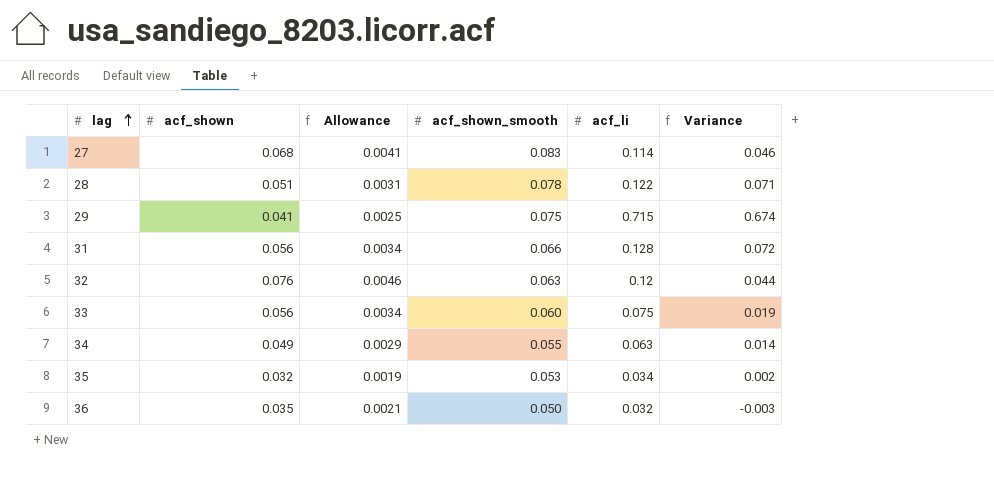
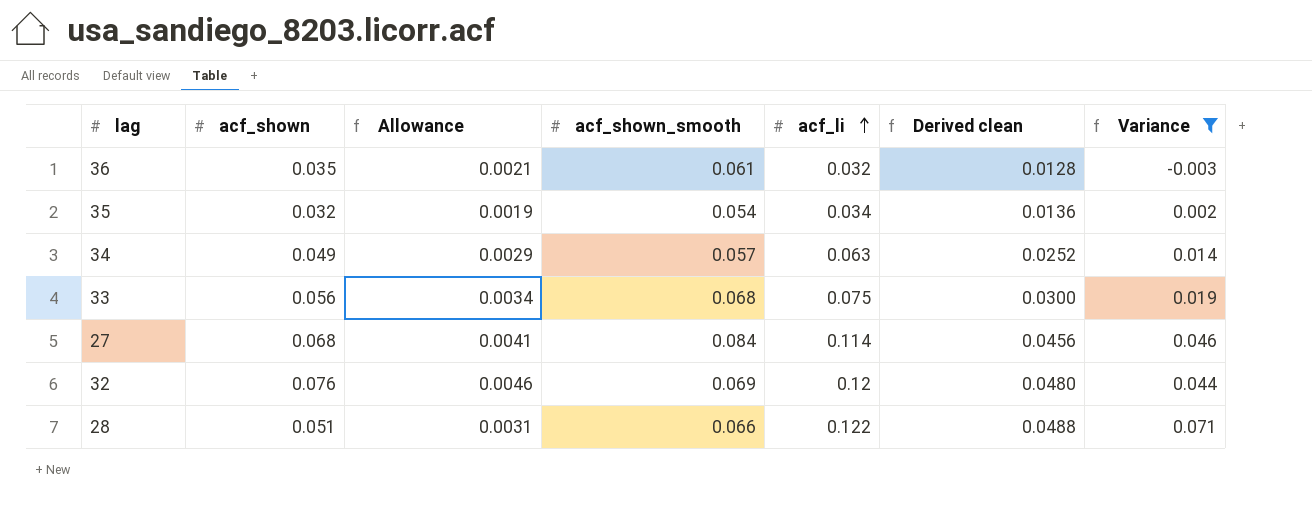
filter: none -> Variance <= 0.071
row order: lag ascending -> acf_li ascending
column Derived clean | formula: none -> [acf_li] * 0.4
36 | acf_shown_smooth: 0.050 -> 0.061
35 | acf_shown_smooth: 0.053 -> 0.054
34 | acf_shown_smooth: 0.055 -> 0.057
33 | acf_shown_smooth: 0.060 -> 0.068
27 | acf_shown_smooth: 0.083 -> 0.084
32 | acf_shown_smooth: 0.063 -> 0.069
28 | acf_shown_smooth: 0.078 -> 0.066

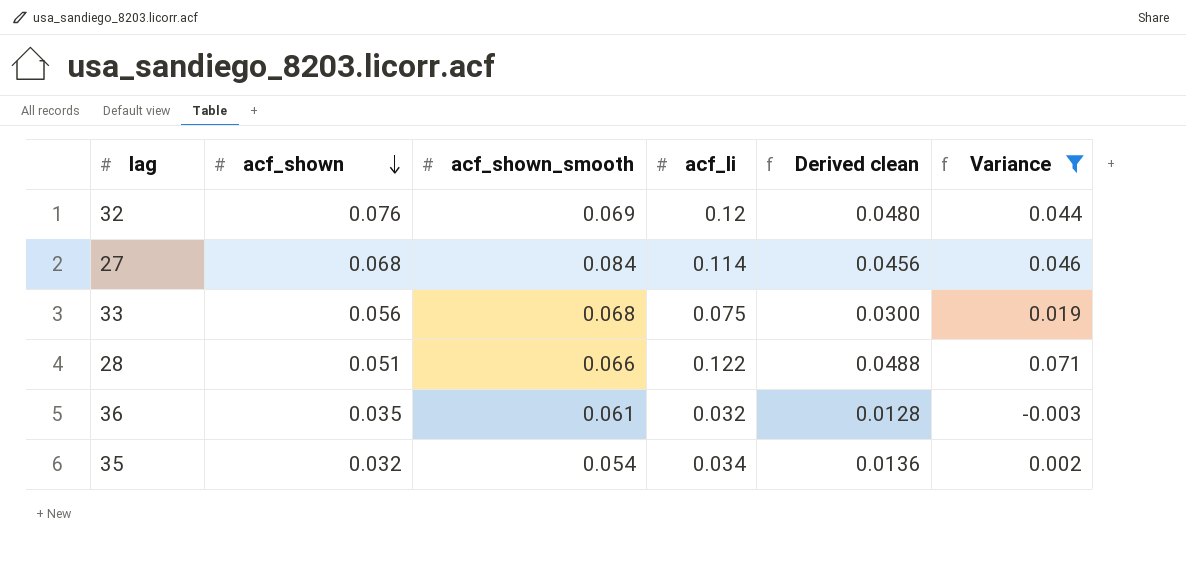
row order: acf_li ascending -> acf_shown descending
column Allowance | formula: [acf_shown] * 0.06 -> none
row 34: 0.049 | 0.0029 | 0.057 | 0.063 | 0.0252 | 0.014 -> none

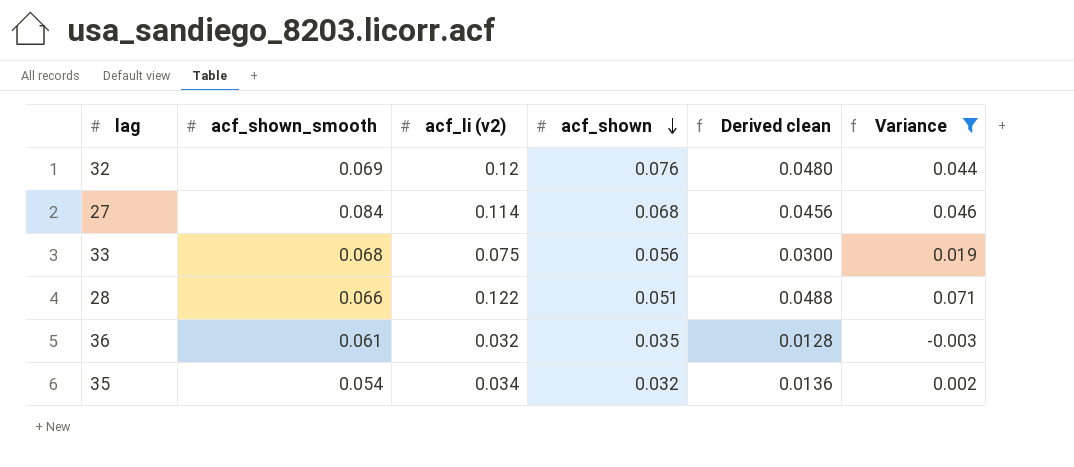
column name: acf_li -> acf_li (v2)
column acf_shown | position: 2 -> 4

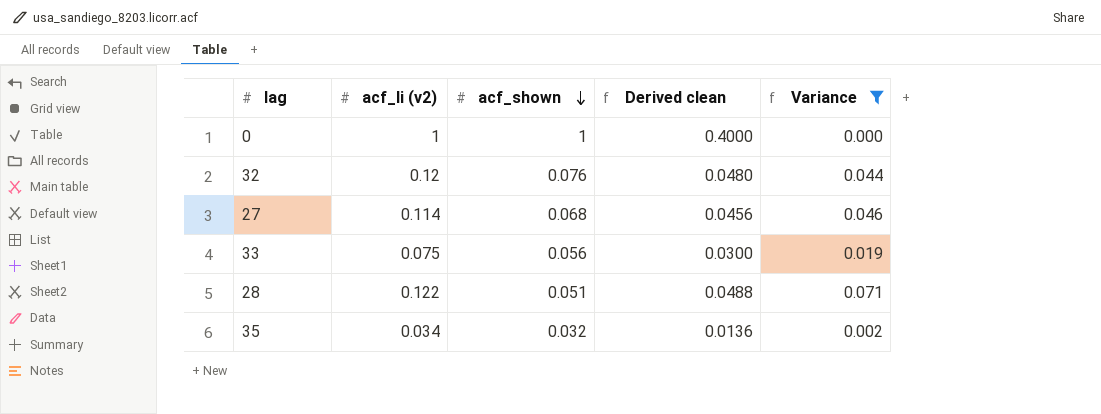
column acf_shown_smooth | position: 2 -> none
row 36: 0.061 | 0.032 | 0.035 | 0.0128 | -0.003 -> none
row 0: none -> 1 | 1 | 0.4000 | 0.000

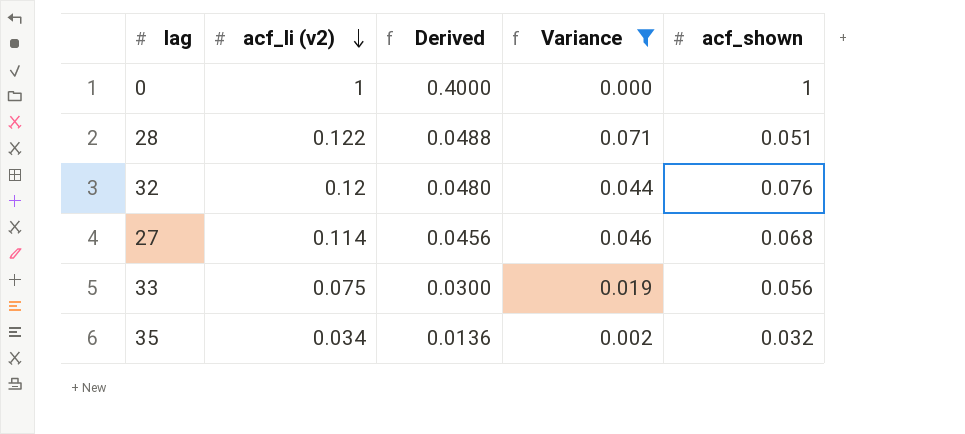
row order: acf_shown descending -> acf_li (v2) descending
column name: Derived clean -> Derived
column acf_shown | position: 3 -> 5

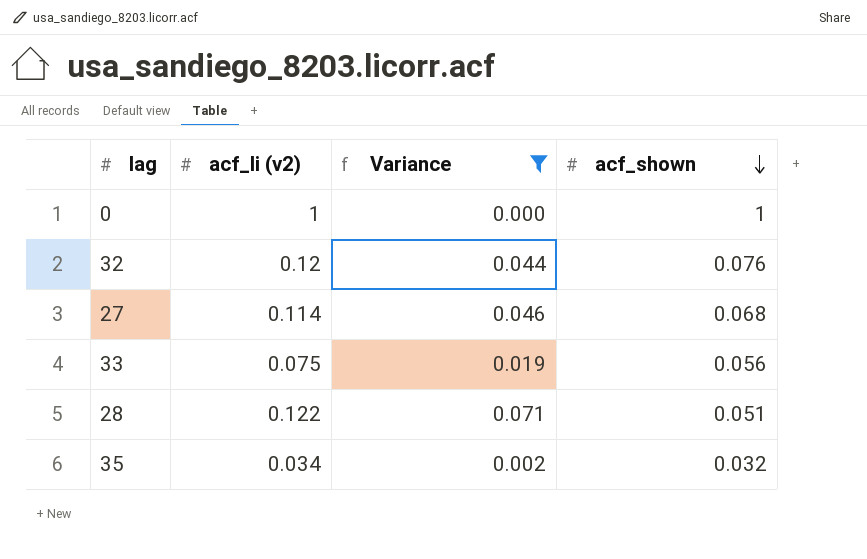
row order: acf_li (v2) descending -> acf_shown descending
column Derived | formula: [acf_li (v2)] * 0.4 -> none

